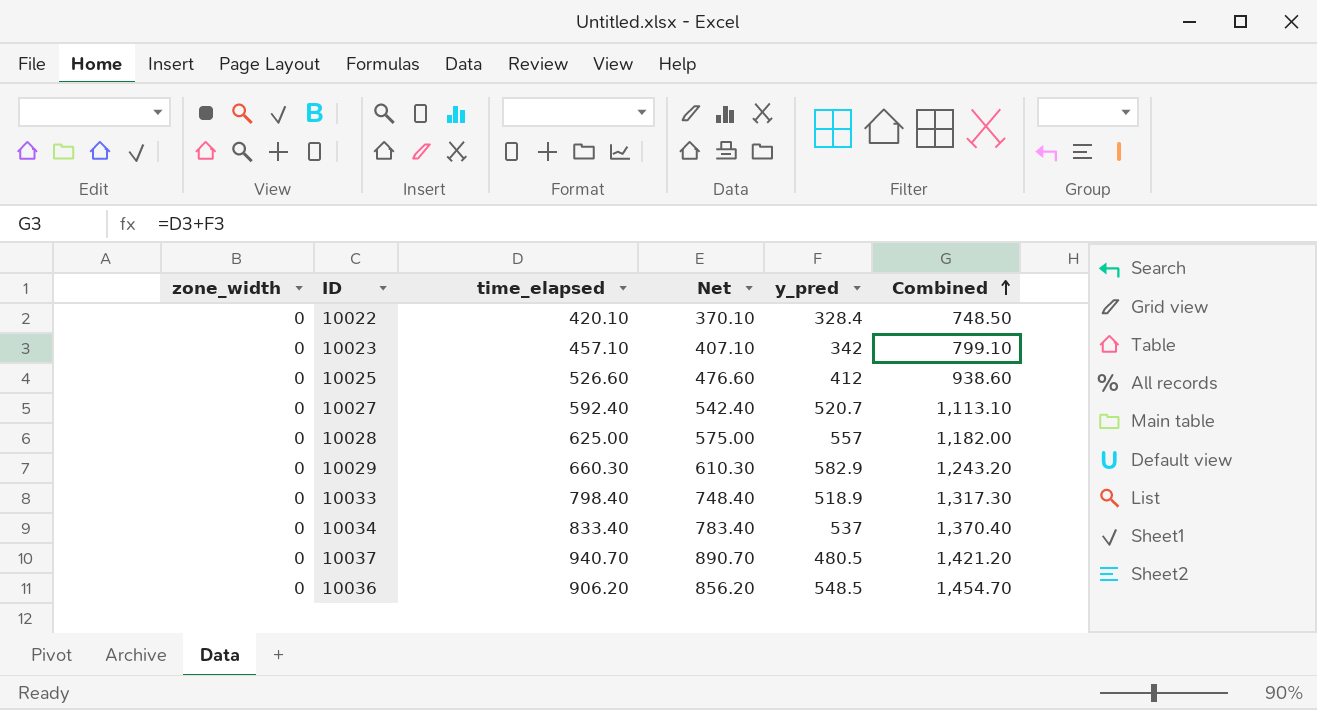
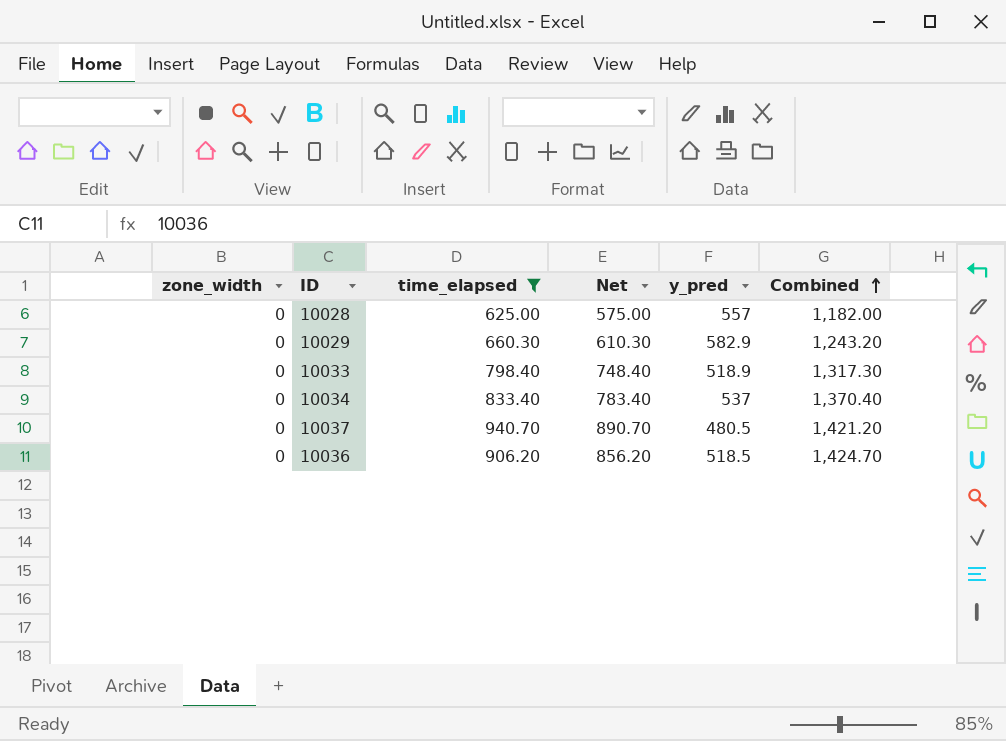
filter: none -> time_elapsed >= 625.00
10036 | y_pred: 548.5 -> 518.5
10036 | Combined: 1,454.70 -> 1,424.70

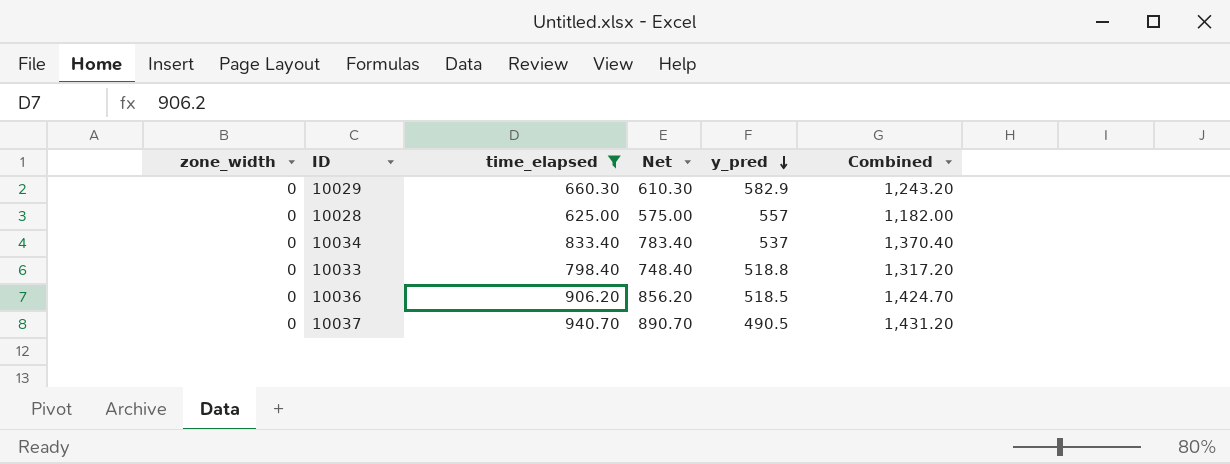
row order: Combined ascending -> y_pred descending
10033 | y_pred: 518.9 -> 518.8
10033 | Combined: 1,317.30 -> 1,317.20
10037 | y_pred: 480.5 -> 490.5
10037 | Combined: 1,421.20 -> 1,431.20

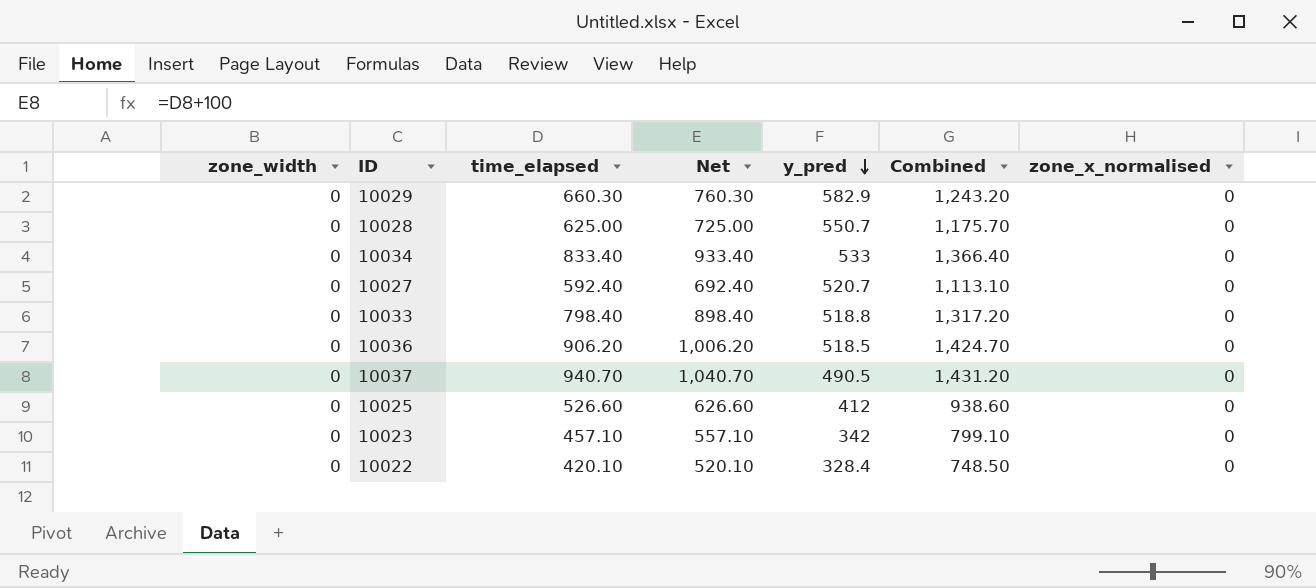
filter: time_elapsed >= 625.00 -> none
column Net | formula: [time_elapsed] - 50 -> [time_elapsed] + 100
column zone_x_normalised | position: none -> 7
10028 | y_pred: 557 -> 550.7
10028 | Combined: 1,182.00 -> 1,175.70
10034 | y_pred: 537 -> 533
10034 | Combined: 1,370.40 -> 1,366.40

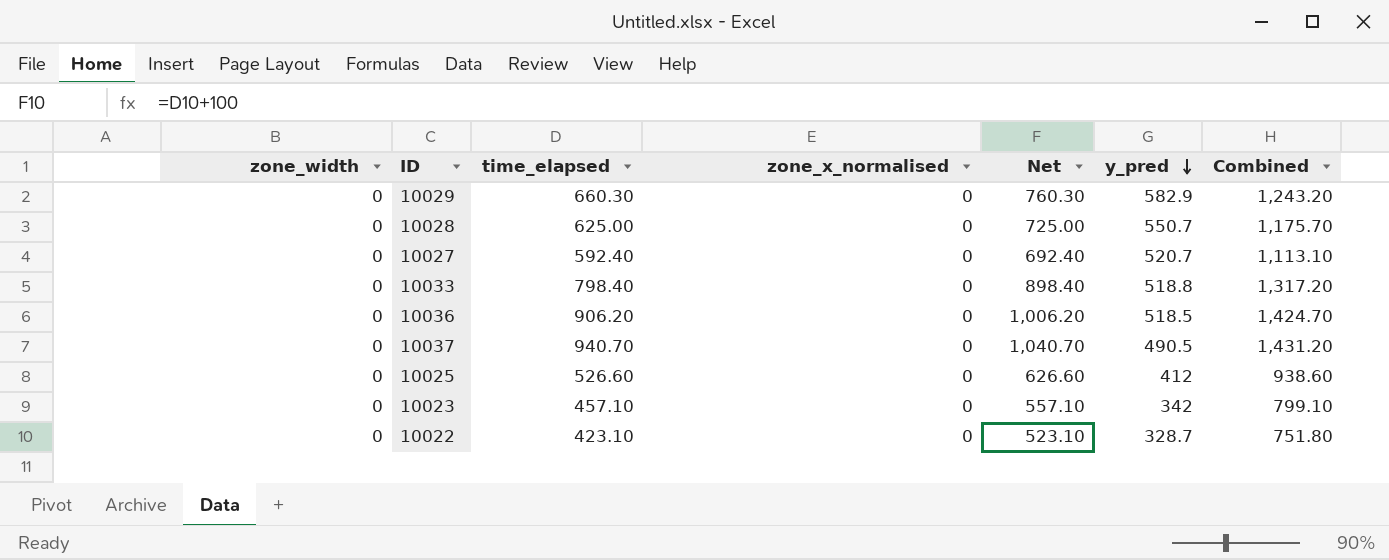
column zone_x_normalised | position: 7 -> 4
row 10034: 0 | 833.40 | 933.40 | 533 | 1,366.40 | 0 -> none
10022 | time_elapsed: 420.10 -> 423.10
10022 | Net: 520.10 -> 523.10
10022 | y_pred: 328.4 -> 328.7
10022 | Combined: 748.50 -> 751.80

